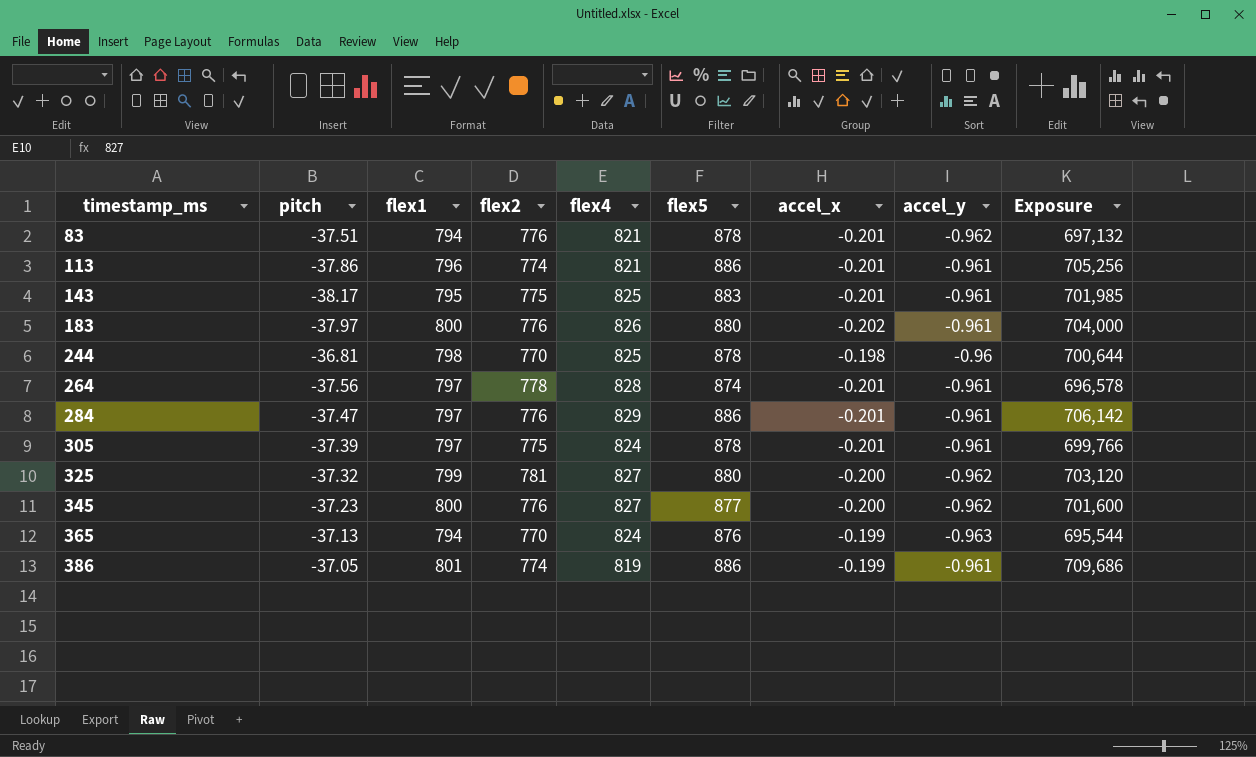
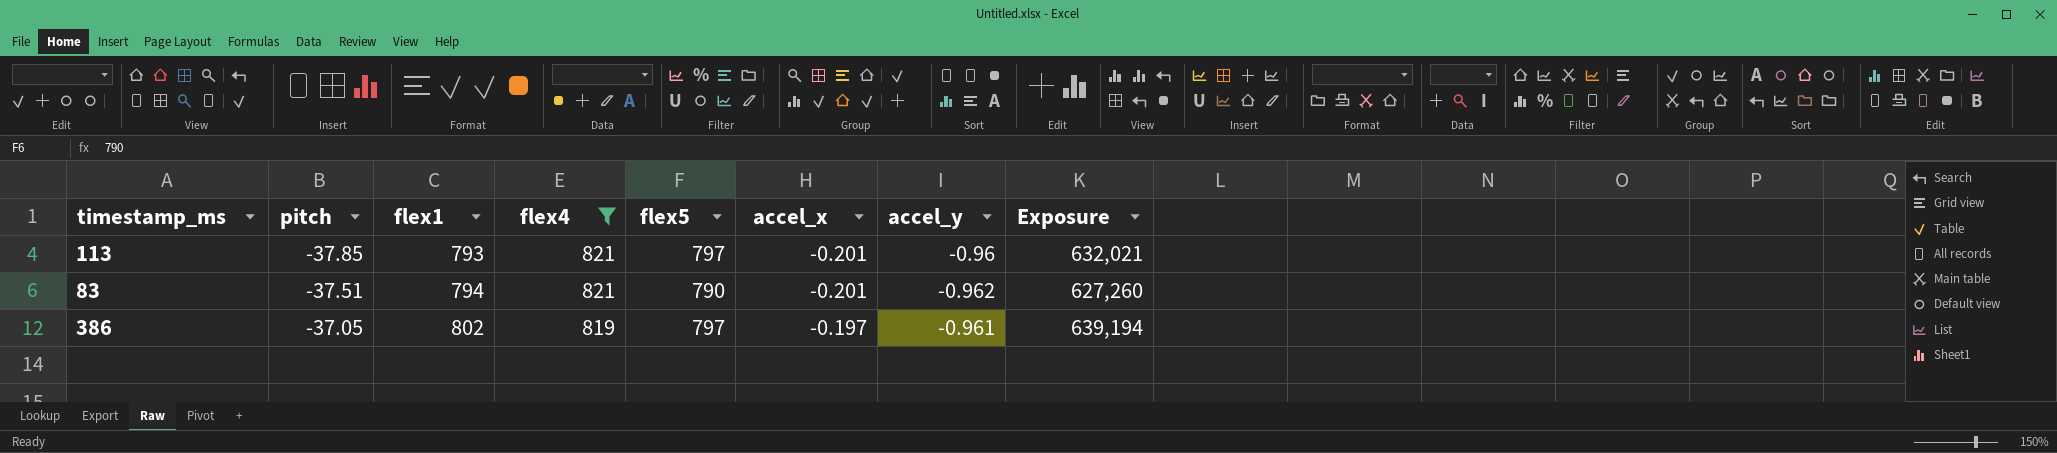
filter: none -> flex4 <= 821
row order: timestamp_ms ascending -> pitch ascending
column flex2 | position: 4 -> none
113 | pitch: -37.86 -> -37.85
113 | flex1: 796 -> 793
113 | flex5: 886 -> 797
113 | accel_y: -0.961 -> -0.96
113 | Exposure: 705,256 -> 632,021
83 | flex5: 878 -> 790
83 | Exposure: 697,132 -> 627,260
386 | flex1: 801 -> 802
386 | flex5: 886 -> 797
386 | accel_x: -0.199 -> -0.197
386 | Exposure: 709,686 -> 639,194

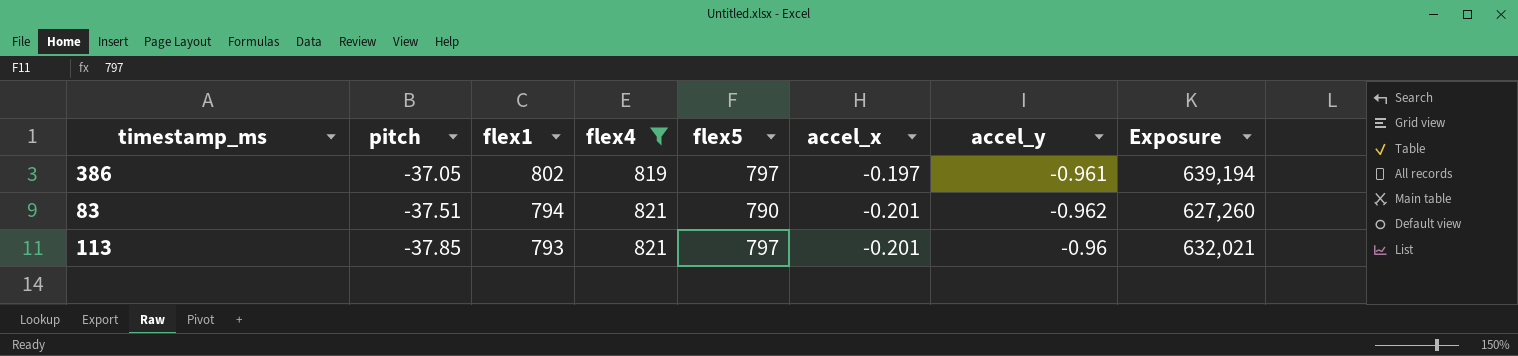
row order: pitch ascending -> pitch descending

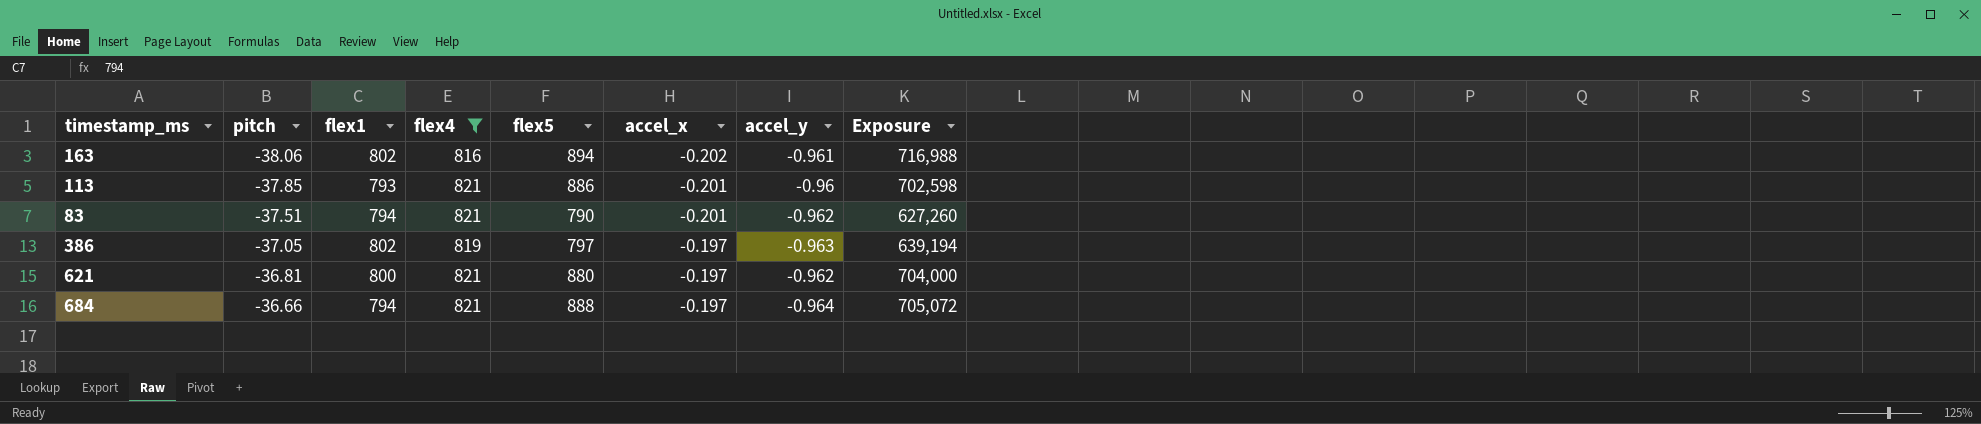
row order: pitch descending -> pitch ascending
row 163: none -> -38.06 | 802 | 816 | 894 | -0.202 | -0.961 | 716,988
113 | flex5: 797 -> 886
113 | Exposure: 632,021 -> 702,598
386 | accel_y: -0.961 -> -0.963
row 621: none -> -36.81 | 800 | 821 | 880 | -0.197 | -0.962 | 704,000
row 684: none -> -36.66 | 794 | 821 | 888 | -0.197 | -0.964 | 705,072

